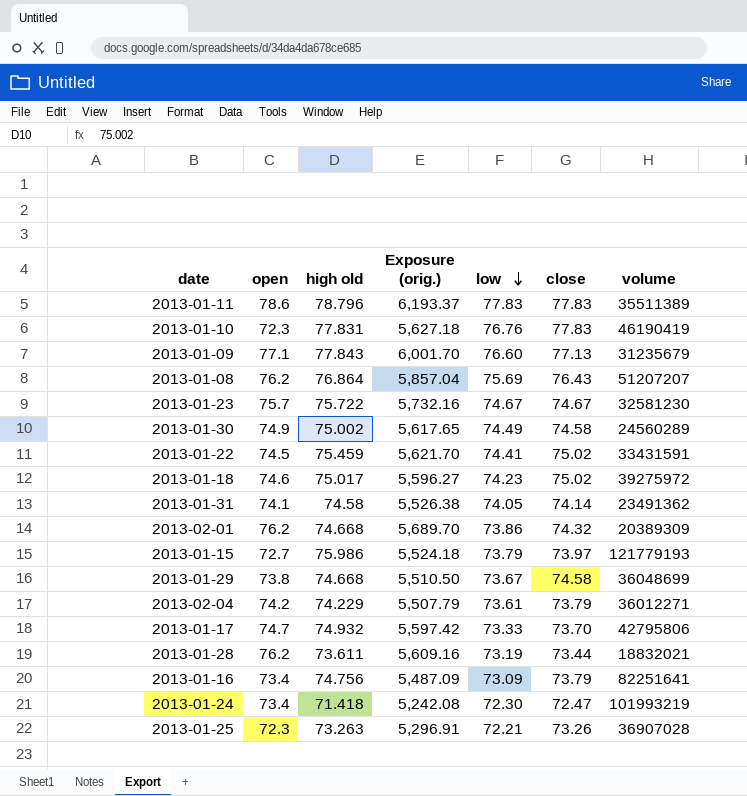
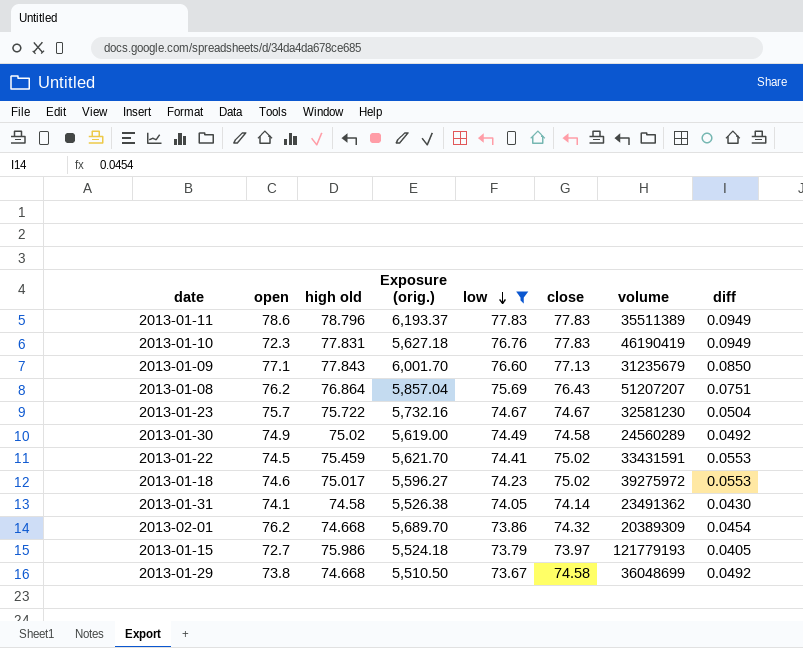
filter: none -> low >= 73.67
column diff | position: none -> 8
2013-01-30 | high old: 75.002 -> 75.02
2013-01-30 | Exposure (orig.): 5,617.65 -> 5,619.00

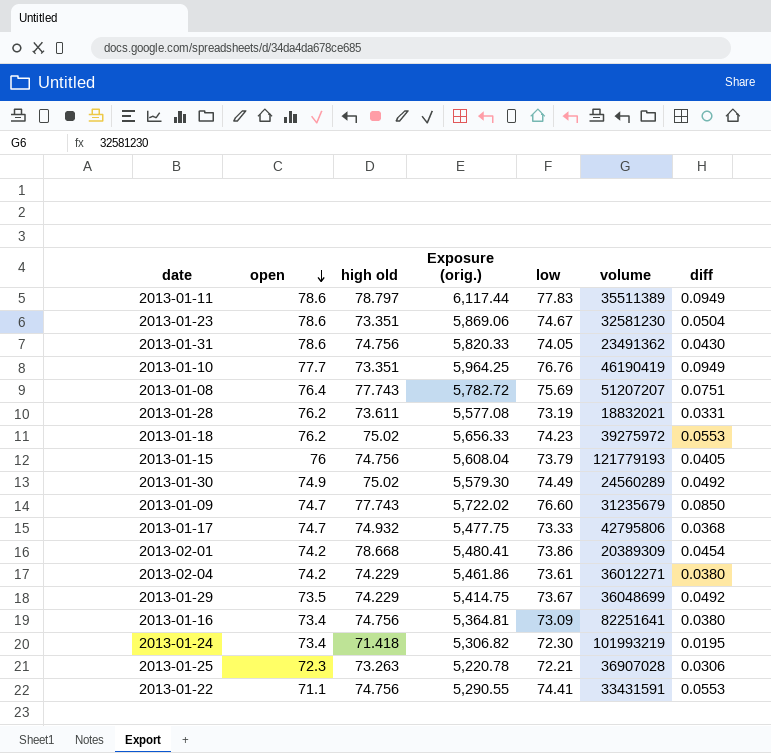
filter: low >= 73.67 -> none
row order: low descending -> open descending
column close | position: 6 -> none
column Exposure (orig.) | formula: [open] * [high old] -> [open] * [low]
2013-01-11 | high old: 78.796 -> 78.797
2013-01-23 | open: 75.7 -> 78.6
2013-01-23 | high old: 75.722 -> 73.351
2013-01-31 | open: 74.1 -> 78.6
2013-01-31 | high old: 74.58 -> 74.756
2013-01-10 | open: 72.3 -> 77.7
2013-01-10 | high old: 77.831 -> 73.351
2013-01-08 | open: 76.2 -> 76.4
2013-01-08 | high old: 76.864 -> 77.743
2013-01-18 | open: 74.6 -> 76.2
2013-01-18 | high old: 75.017 -> 75.02
2013-01-15 | open: 72.7 -> 76
2013-01-15 | high old: 75.986 -> 74.756
2013-01-09 | open: 77.1 -> 74.7
2013-01-09 | high old: 77.843 -> 77.743
2013-02-01 | open: 76.2 -> 74.2
2013-02-01 | high old: 74.668 -> 78.668
2013-01-29 | open: 73.8 -> 73.5
2013-01-29 | high old: 74.668 -> 74.229
2013-01-22 | open: 74.5 -> 71.1
2013-01-22 | high old: 75.459 -> 74.756

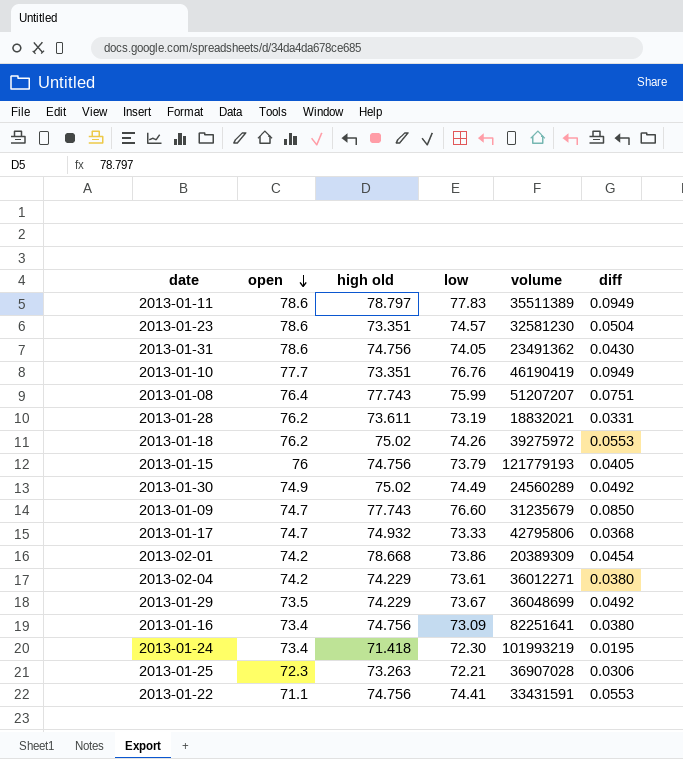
column Exposure (orig.) | formula: [open] * [low] -> none
2013-01-23 | low: 74.67 -> 74.57
2013-01-08 | low: 75.69 -> 75.99
2013-01-18 | low: 74.23 -> 74.26

